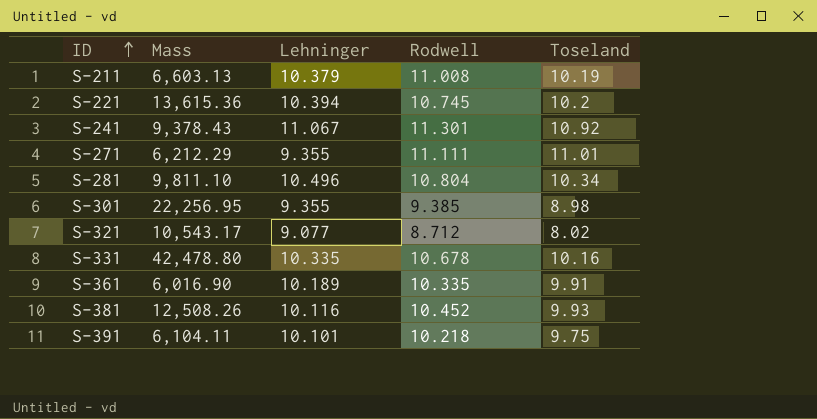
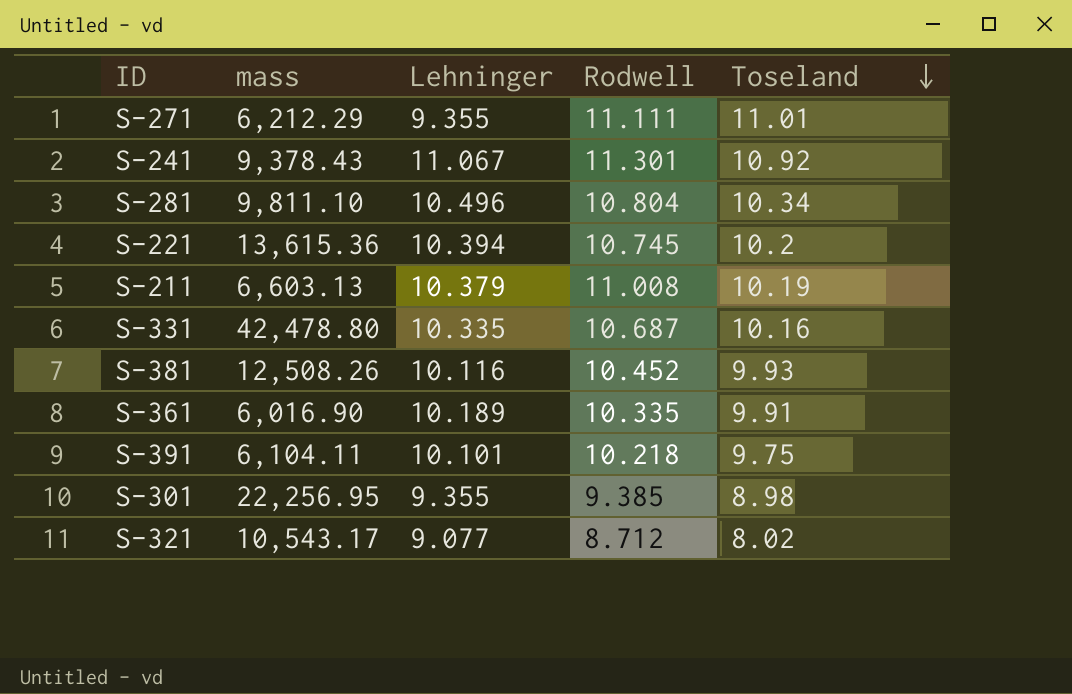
row order: ID ascending -> Toseland descending
column name: Mass -> mass
S-331 | Rodwell: 10.678 -> 10.687

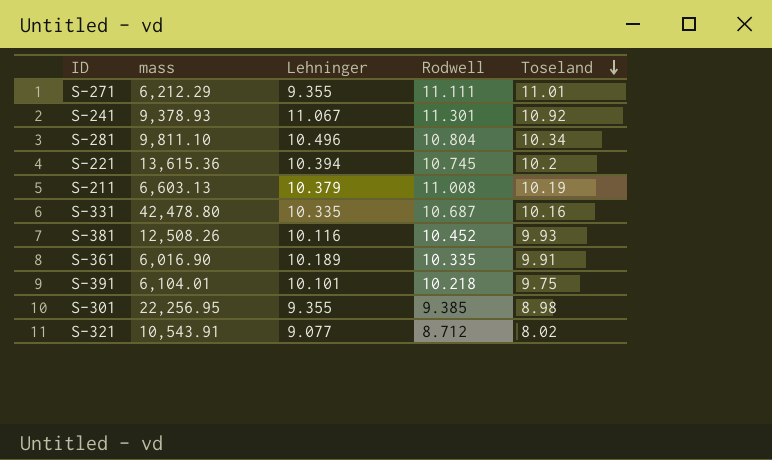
S-241 | mass: 9,378.43 -> 9,378.93
S-391 | mass: 6,104.11 -> 6,104.01
S-321 | mass: 10,543.17 -> 10,543.91

